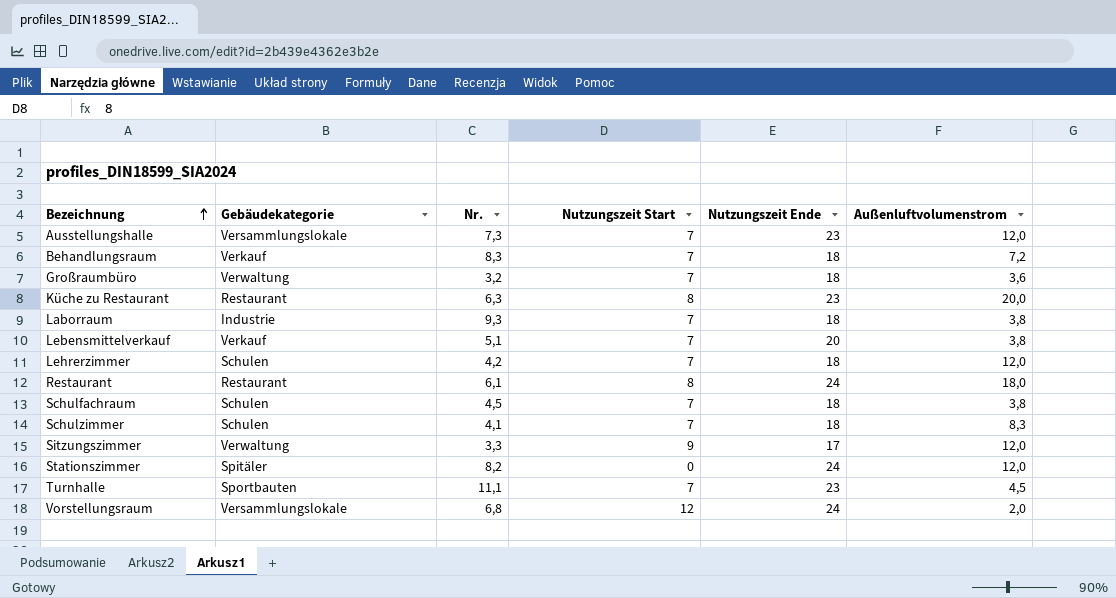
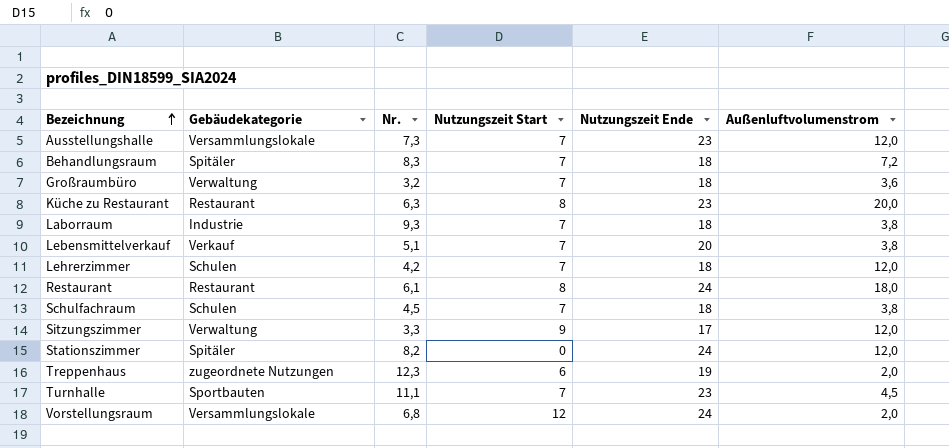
row Schulzimmer: Schulen | 4,1 | 7 | 18 | 8,3 -> none
Behandlungsraum | Gebäudekategorie: Verkauf -> Spitäler
row Treppenhaus: none -> zugeordnete Nutzungen | 12,3 | 6 | 19 | 2,0

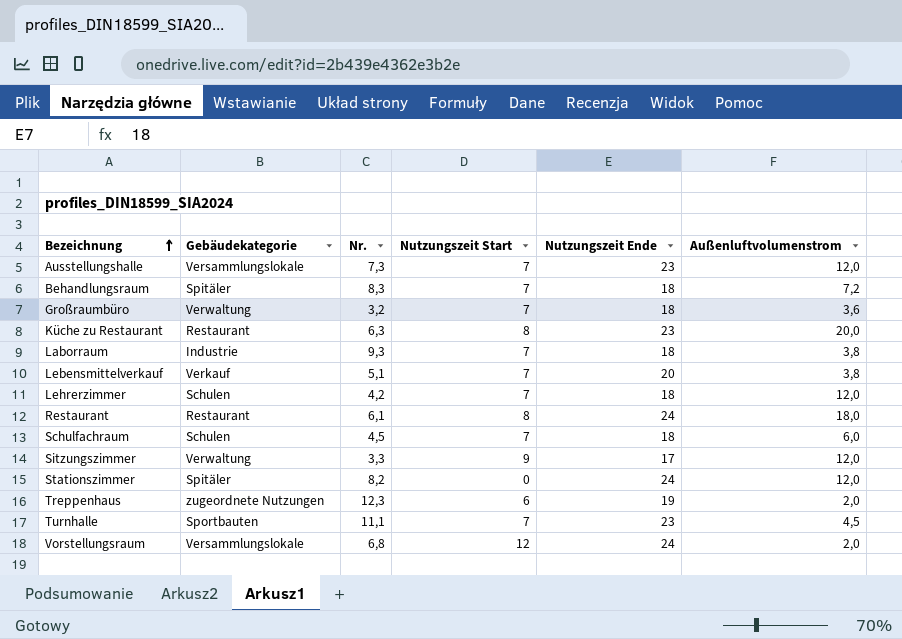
Schulfachraum | Außenluftvolumenstrom: 3,8 -> 6,0

